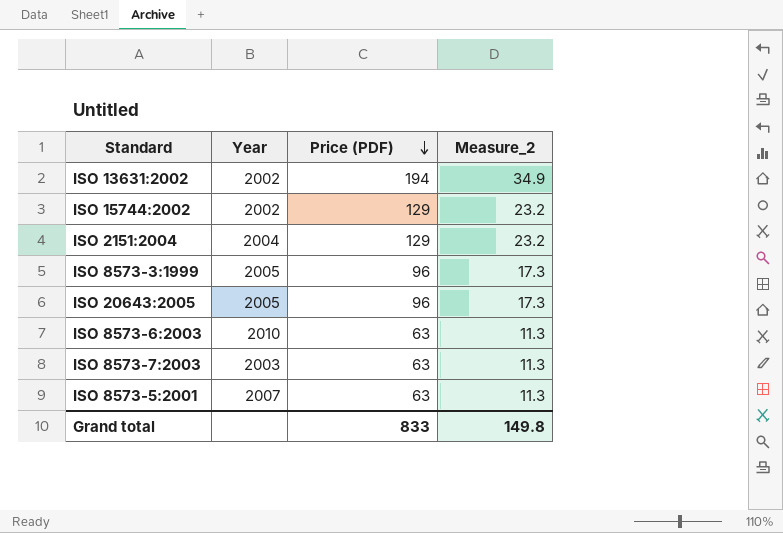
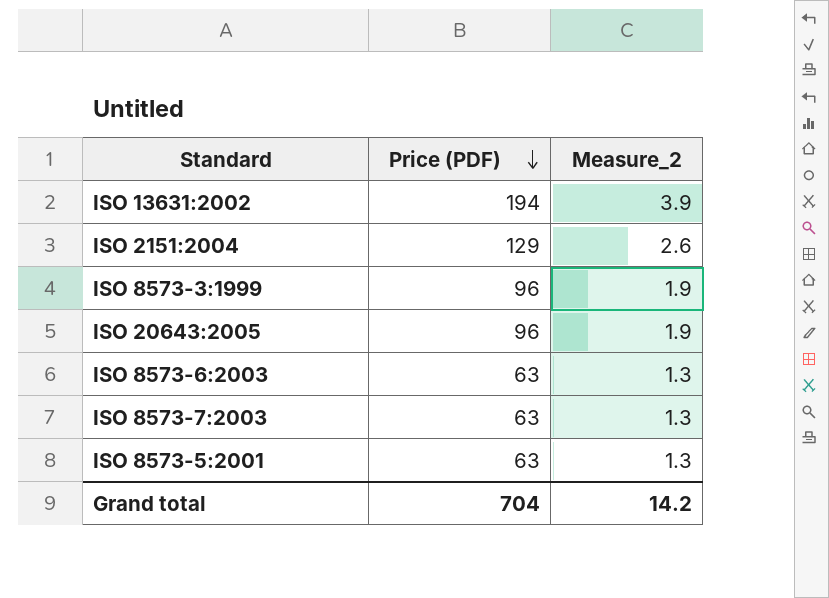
column Year | position: 2 -> none
column Measure_2 | formula: [Price (PDF)] * 0.18 -> [Price (PDF)] * 0.02
row ISO 15744:2002: 2002 | 129 | 23.2 -> none
Grand total | Price (PDF): 833 -> 704
Grand total | Measure_2: 149.8 -> 14.2

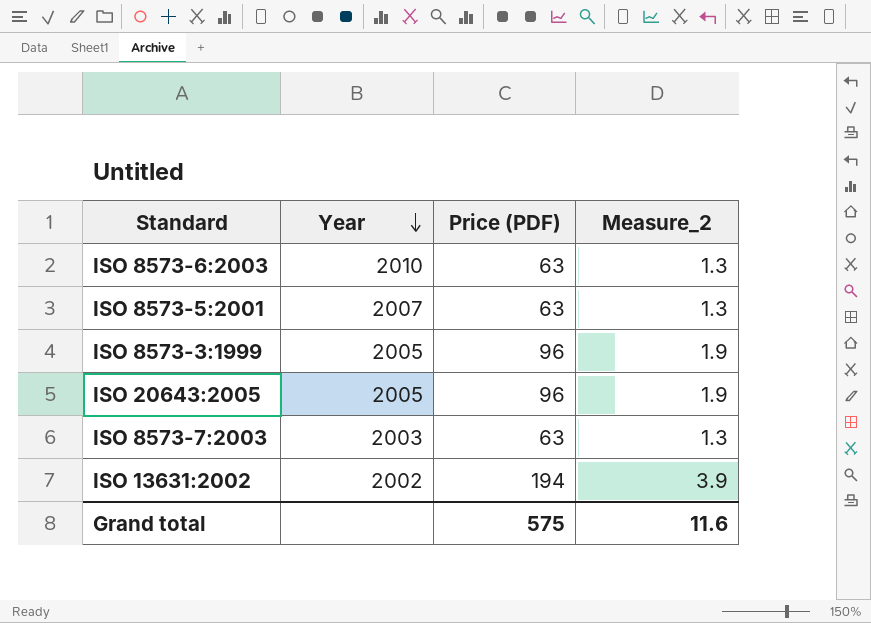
row order: Price (PDF) descending -> Year descending
column Year | position: none -> 2
row ISO 2151:2004: 129 | 2.6 -> none
Grand total | Price (PDF): 704 -> 575
Grand total | Measure_2: 14.2 -> 11.6

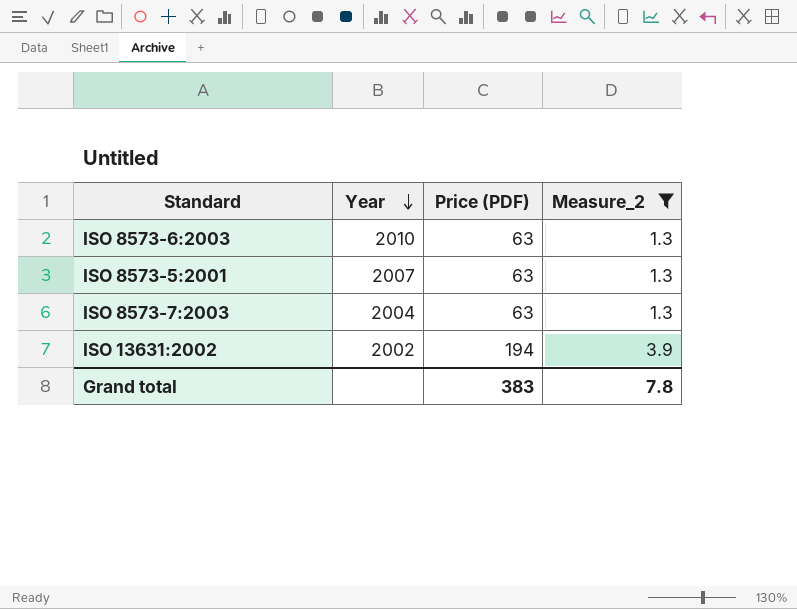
filter: none -> Measure_2 != 1.9
ISO 8573-7:2003 | Year: 2003 -> 2004
Grand total | Price (PDF): 575 -> 383
Grand total | Measure_2: 11.6 -> 7.8

